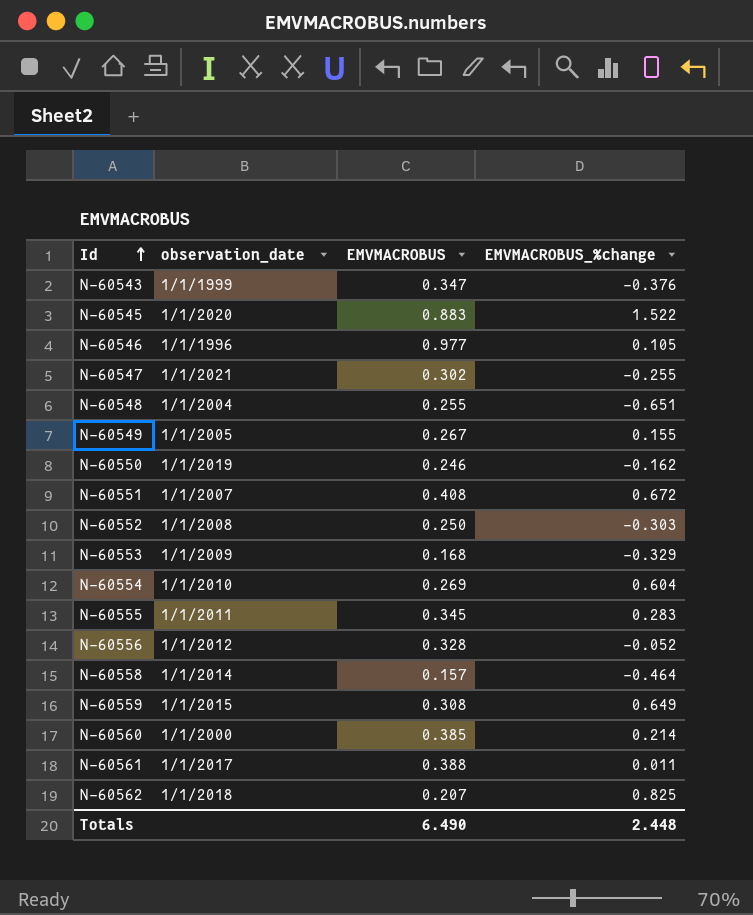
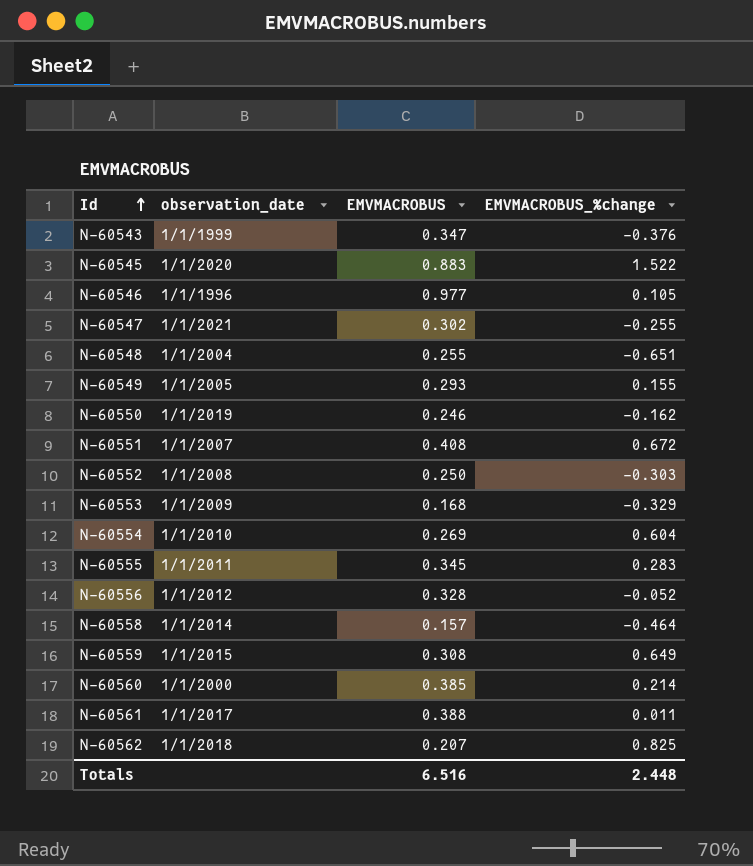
N-60549 | EMVMACROBUS: 0.267 -> 0.293
Totals | EMVMACROBUS: 6.490 -> 6.516

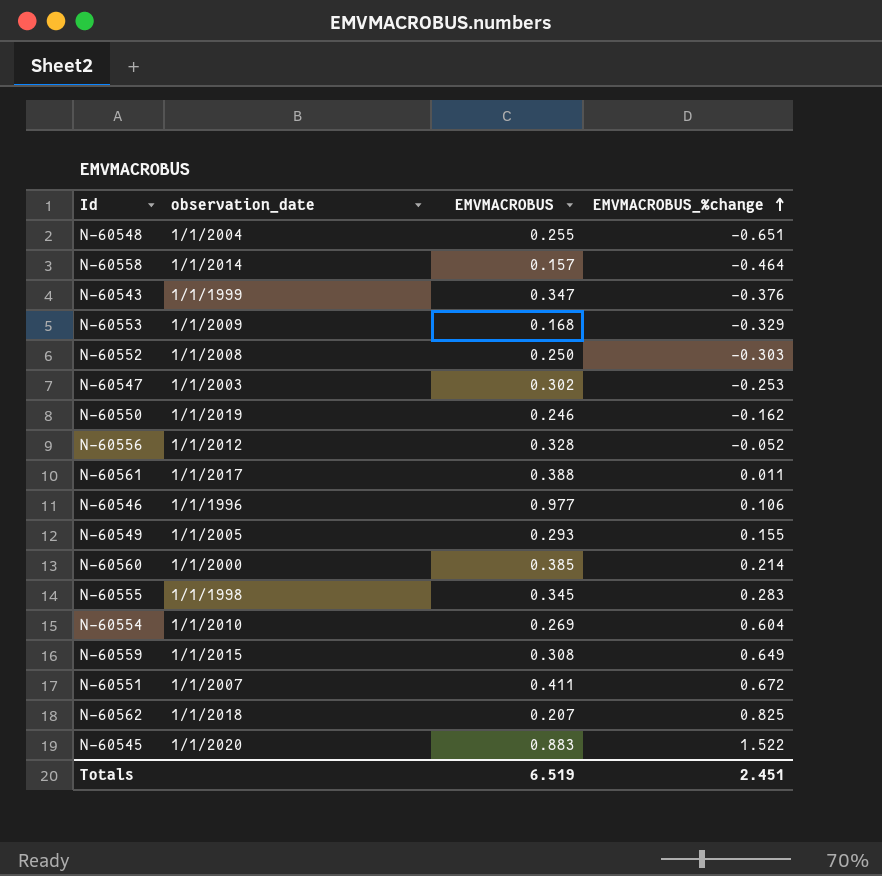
row order: Id ascending -> EMVMACROBUS_%change ascending
N-60547 | observation_date: 1/1/2021 -> 1/1/2003
N-60547 | EMVMACROBUS_%change: -0.255 -> -0.253
N-60546 | EMVMACROBUS_%change: 0.105 -> 0.106
N-60555 | observation_date: 1/1/2011 -> 1/1/1998
N-60551 | EMVMACROBUS: 0.408 -> 0.411
Totals | EMVMACROBUS: 6.516 -> 6.519
Totals | EMVMACROBUS_%change: 2.448 -> 2.451

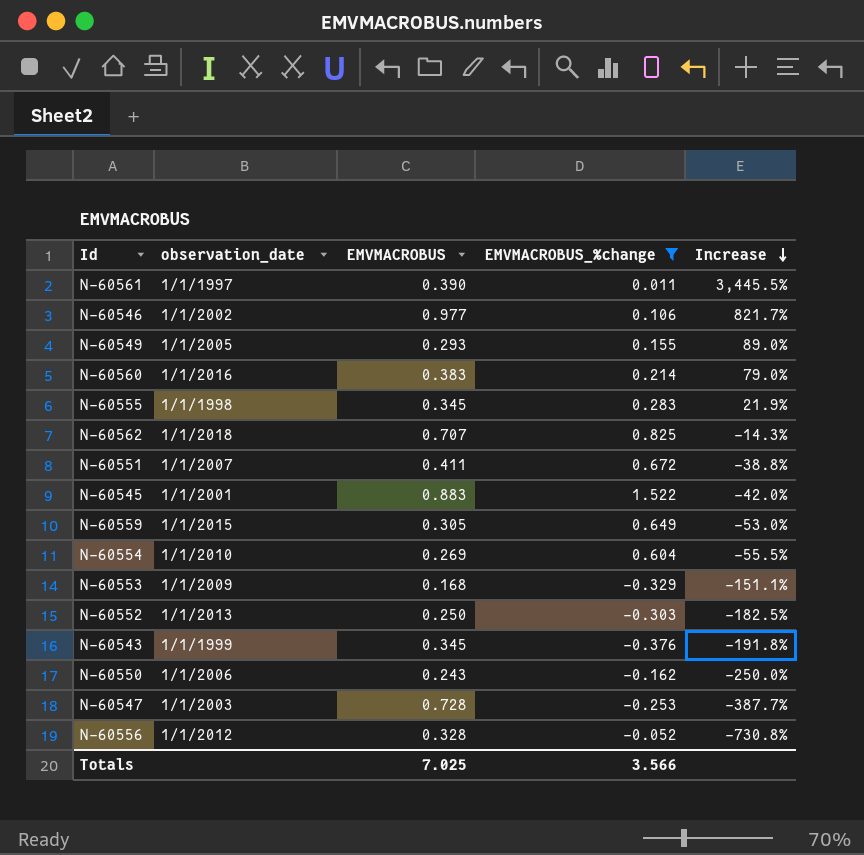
filter: none -> EMVMACROBUS_%change >= -0.376
row order: EMVMACROBUS_%change ascending -> Increase descending
column Increase | formula: none -> ([EMVMACROBUS] - [EMVMACROBUS_%change]) / [EMVMACROBUS_%change]
N-60561 | observation_date: 1/1/2017 -> 1/1/1997
N-60561 | EMVMACROBUS: 0.388 -> 0.390
N-60546 | observation_date: 1/1/1996 -> 1/1/2002
N-60560 | observation_date: 1/1/2000 -> 1/1/2016
N-60560 | EMVMACROBUS: 0.385 -> 0.383
N-60562 | EMVMACROBUS: 0.207 -> 0.707
N-60545 | observation_date: 1/1/2020 -> 1/1/2001
N-60559 | EMVMACROBUS: 0.308 -> 0.305
N-60552 | observation_date: 1/1/2008 -> 1/1/2013
N-60543 | EMVMACROBUS: 0.347 -> 0.345
N-60550 | observation_date: 1/1/2019 -> 1/1/2006
N-60550 | EMVMACROBUS: 0.246 -> 0.243
N-60547 | EMVMACROBUS: 0.302 -> 0.728
Totals | EMVMACROBUS: 6.519 -> 7.025
Totals | EMVMACROBUS_%change: 2.451 -> 3.566

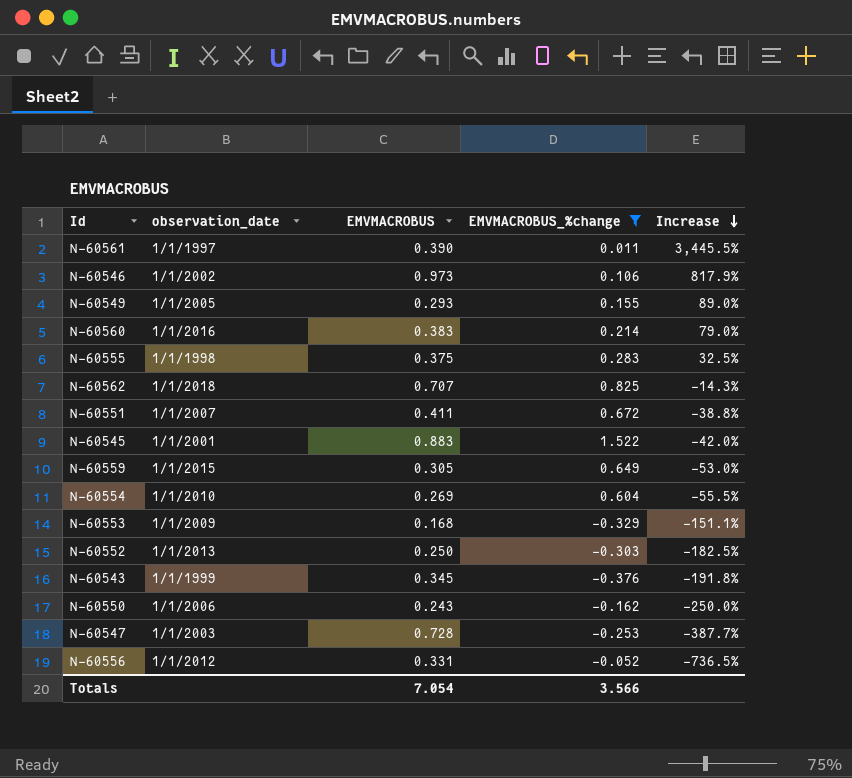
N-60546 | EMVMACROBUS: 0.977 -> 0.973
N-60546 | Increase: 821.7% -> 817.9%
N-60555 | EMVMACROBUS: 0.345 -> 0.375
N-60555 | Increase: 21.9% -> 32.5%
N-60556 | EMVMACROBUS: 0.328 -> 0.331
N-60556 | Increase: -730.8% -> -736.5%
Totals | EMVMACROBUS: 7.025 -> 7.054

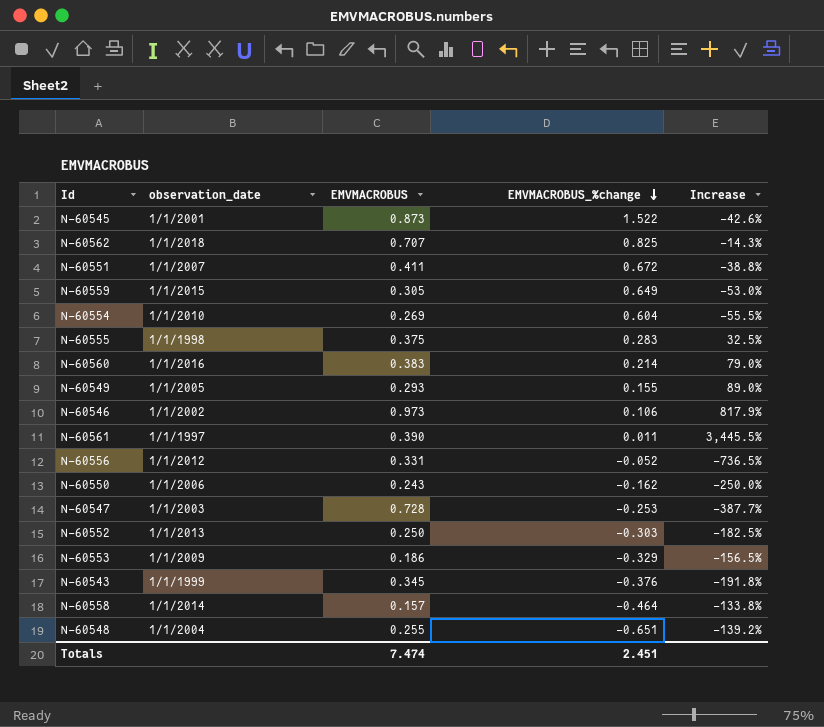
filter: EMVMACROBUS_%change >= -0.376 -> none
row order: Increase descending -> EMVMACROBUS_%change descending
N-60545 | EMVMACROBUS: 0.883 -> 0.873
N-60545 | Increase: -42.0% -> -42.6%
N-60553 | EMVMACROBUS: 0.168 -> 0.186
N-60553 | Increase: -151.1% -> -156.5%
Totals | EMVMACROBUS: 7.054 -> 7.474
Totals | EMVMACROBUS_%change: 3.566 -> 2.451

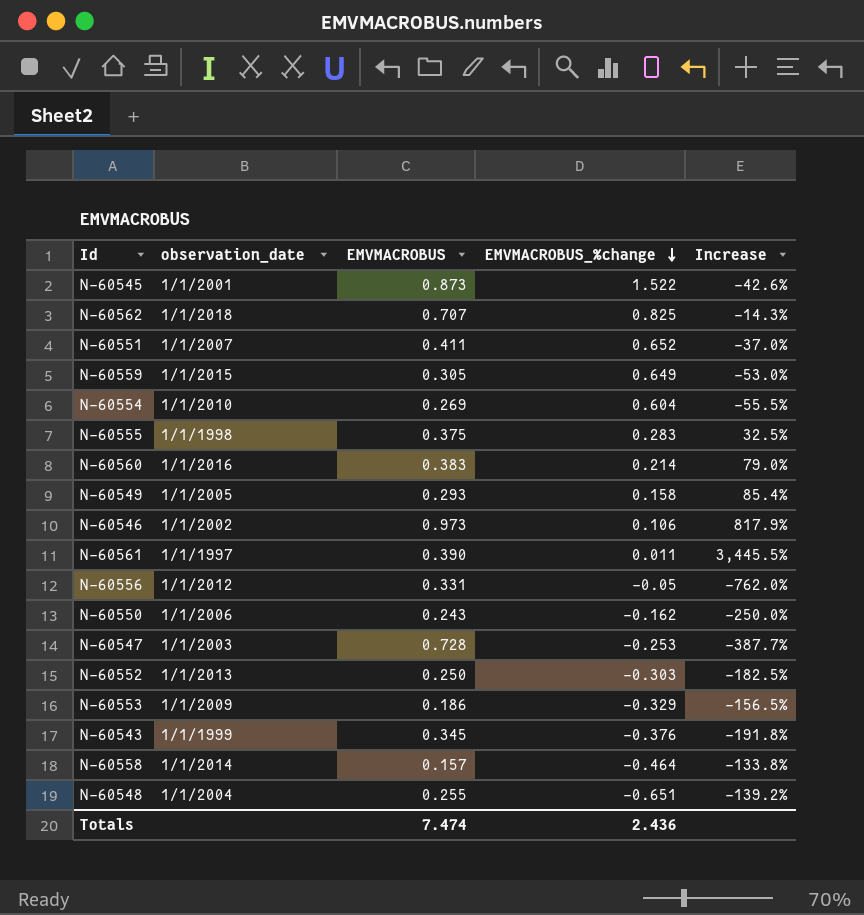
N-60551 | EMVMACROBUS_%change: 0.672 -> 0.652
N-60551 | Increase: -38.8% -> -37.0%
N-60549 | EMVMACROBUS_%change: 0.155 -> 0.158
N-60549 | Increase: 89.0% -> 85.4%
N-60556 | EMVMACROBUS_%change: -0.052 -> -0.05
N-60556 | Increase: -736.5% -> -762.0%
Totals | EMVMACROBUS_%change: 2.451 -> 2.436

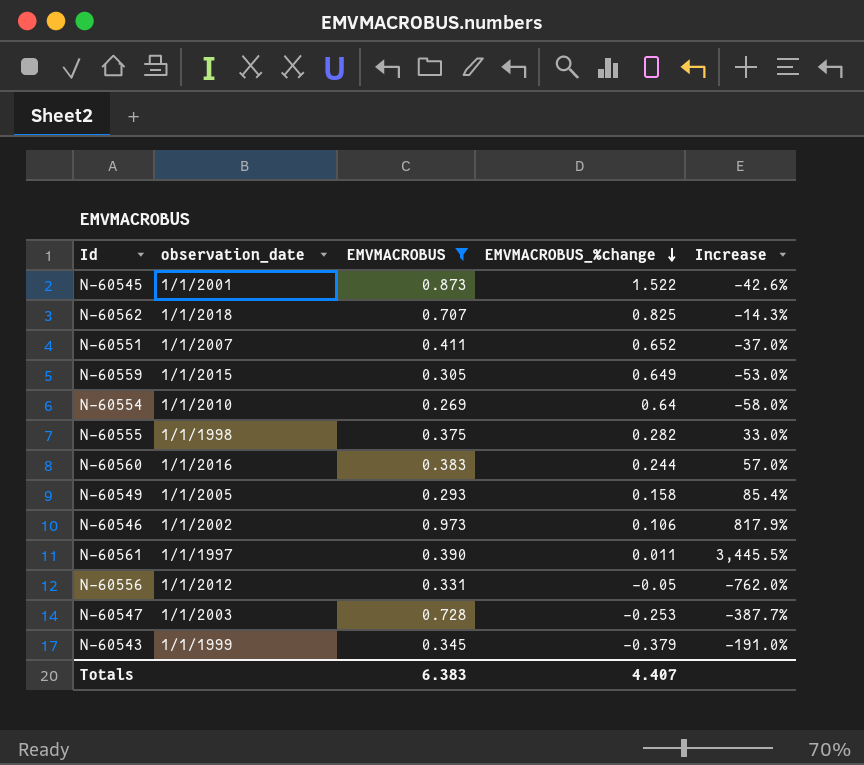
filter: none -> EMVMACROBUS >= 0.269
N-60554 | EMVMACROBUS_%change: 0.604 -> 0.64
N-60554 | Increase: -55.5% -> -58.0%
N-60555 | EMVMACROBUS_%change: 0.283 -> 0.282
N-60555 | Increase: 32.5% -> 33.0%
N-60560 | EMVMACROBUS_%change: 0.214 -> 0.244
N-60560 | Increase: 79.0% -> 57.0%
N-60543 | EMVMACROBUS_%change: -0.376 -> -0.379
N-60543 | Increase: -191.8% -> -191.0%
Totals | EMVMACROBUS: 7.474 -> 6.383
Totals | EMVMACROBUS_%change: 2.436 -> 4.407

